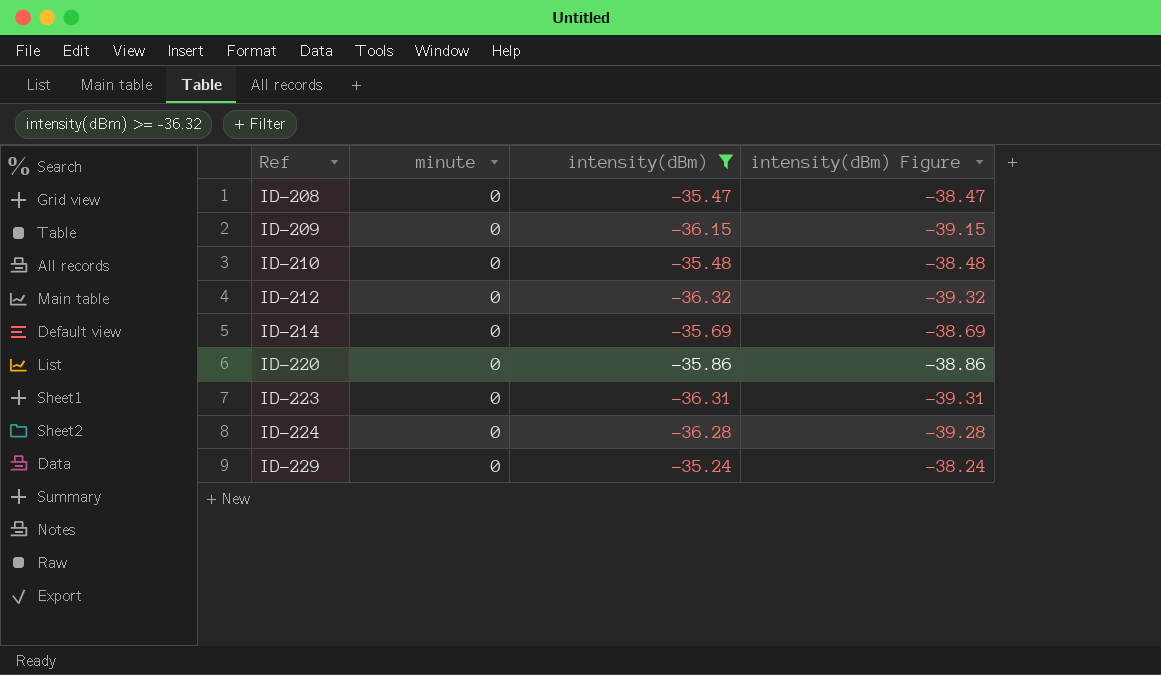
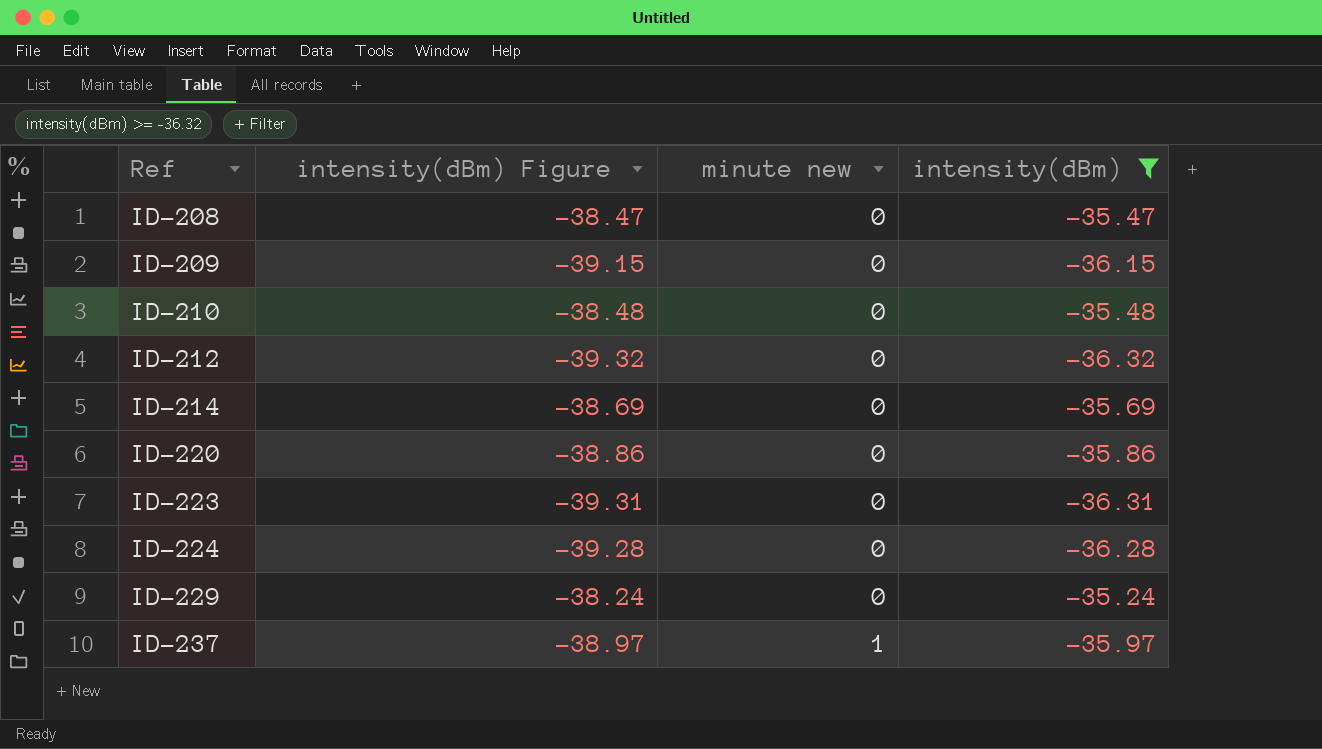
column intensity(dBm) Figure | position: 4 -> 2
column name: minute -> minute new
row ID-237: none -> -38.97 | 1 | -35.97

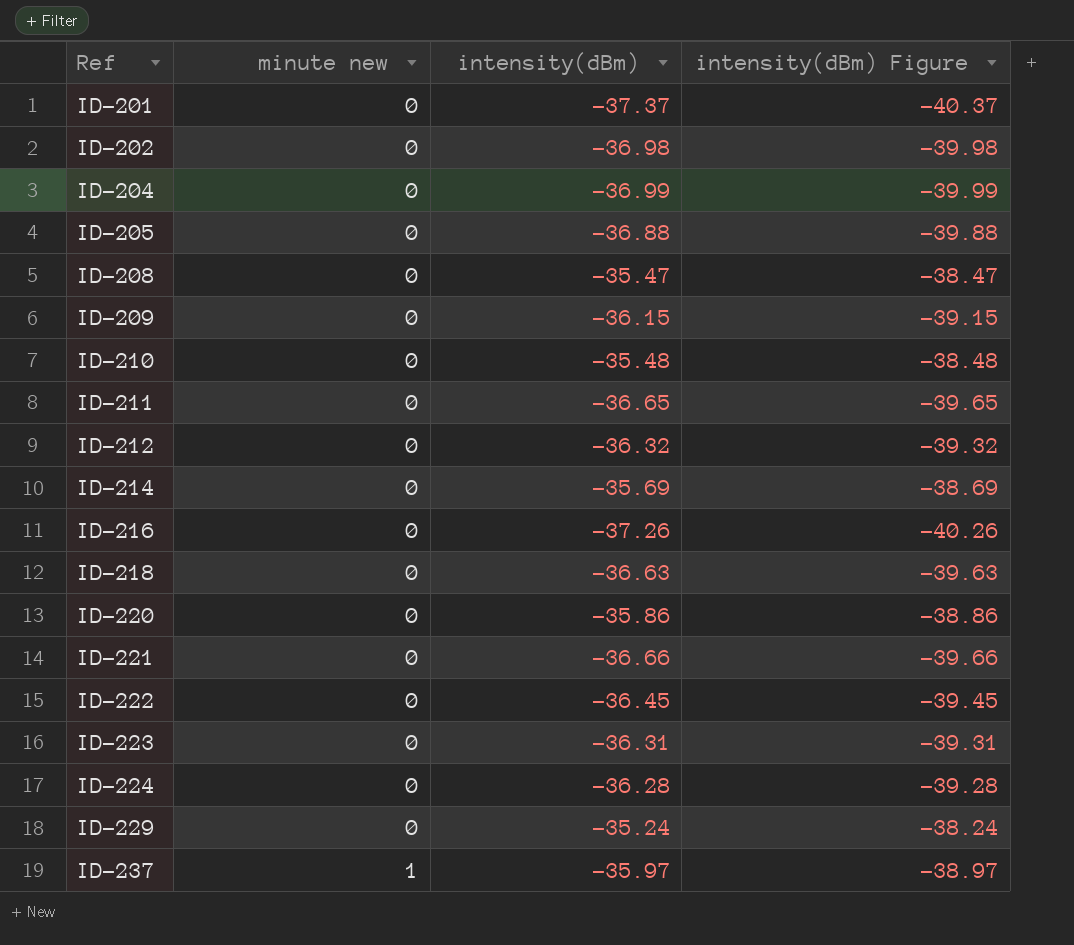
filter: intensity(dBm) >= -36.32 -> none
column intensity(dBm) Figure | position: 2 -> 4

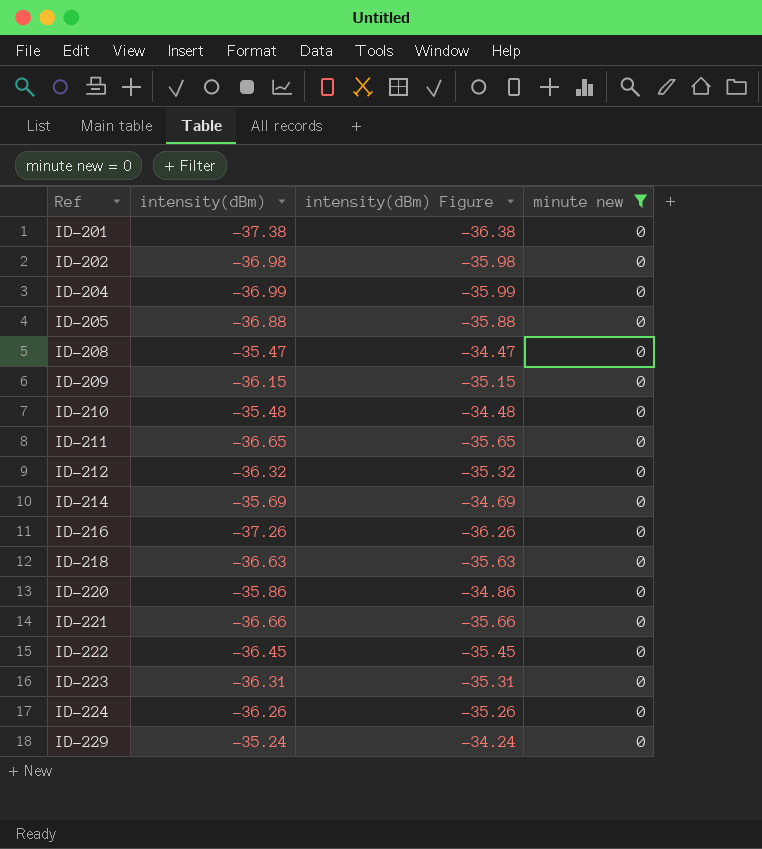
filter: none -> minute new = 0
column intensity(dBm) Figure | formula: [intensity(dBm)] - 3 -> [intensity(dBm)] + 1
column minute new | position: 2 -> 4
ID-201 | intensity(dBm): -37.37 -> -37.38
ID-224 | intensity(dBm): -36.28 -> -36.26

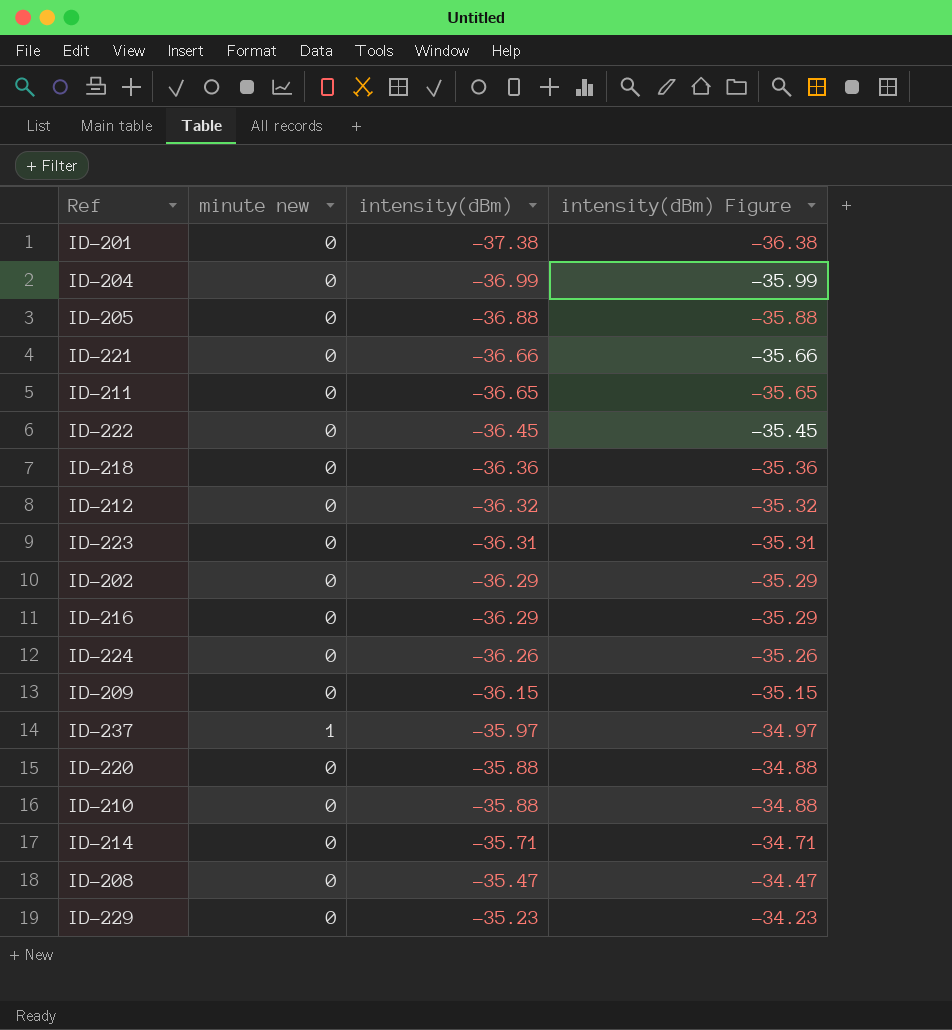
filter: minute new = 0 -> none
row order: Ref ascending -> intensity(dBm) ascending
column minute new | position: 4 -> 2
ID-218 | intensity(dBm): -36.63 -> -36.36
ID-218 | intensity(dBm) Figure: -35.63 -> -35.36
ID-202 | intensity(dBm): -36.98 -> -36.29
ID-202 | intensity(dBm) Figure: -35.98 -> -35.29
ID-216 | intensity(dBm): -37.26 -> -36.29
ID-216 | intensity(dBm) Figure: -36.26 -> -35.29
ID-220 | intensity(dBm): -35.86 -> -35.88
ID-220 | intensity(dBm) Figure: -34.86 -> -34.88
ID-210 | intensity(dBm): -35.48 -> -35.88
ID-210 | intensity(dBm) Figure: -34.48 -> -34.88
ID-214 | intensity(dBm): -35.69 -> -35.71
ID-214 | intensity(dBm) Figure: -34.69 -> -34.71
ID-229 | intensity(dBm): -35.24 -> -35.23
ID-229 | intensity(dBm) Figure: -34.24 -> -34.23

